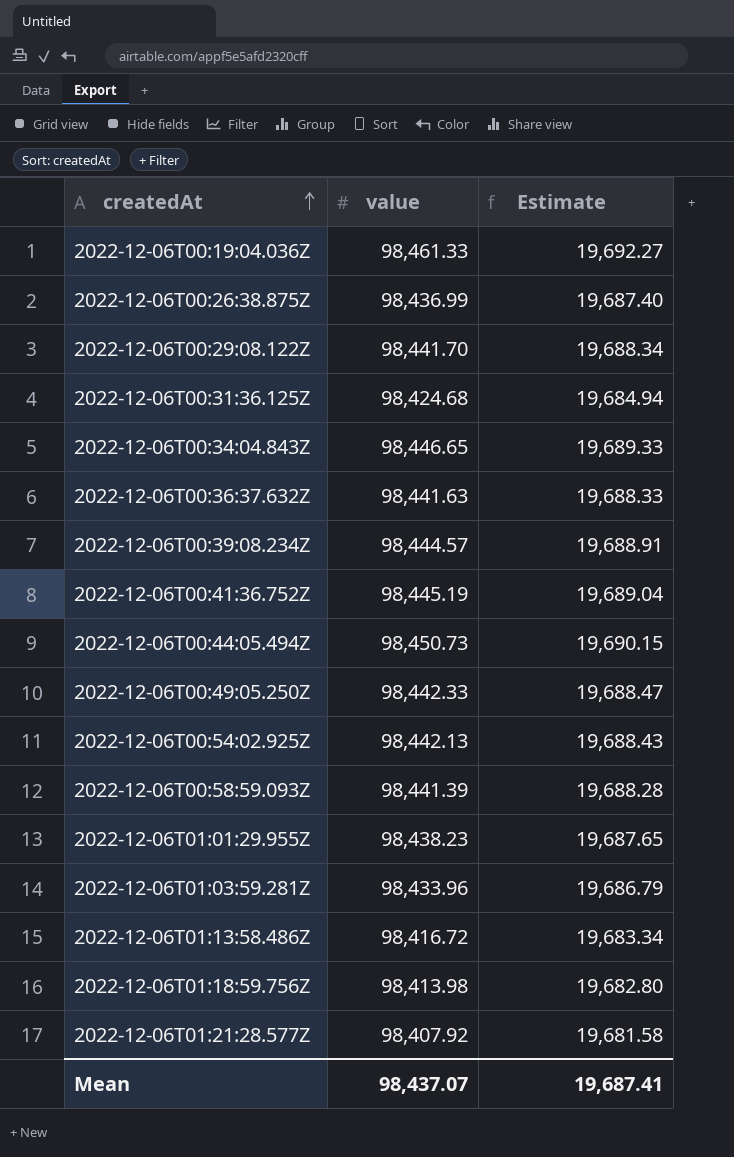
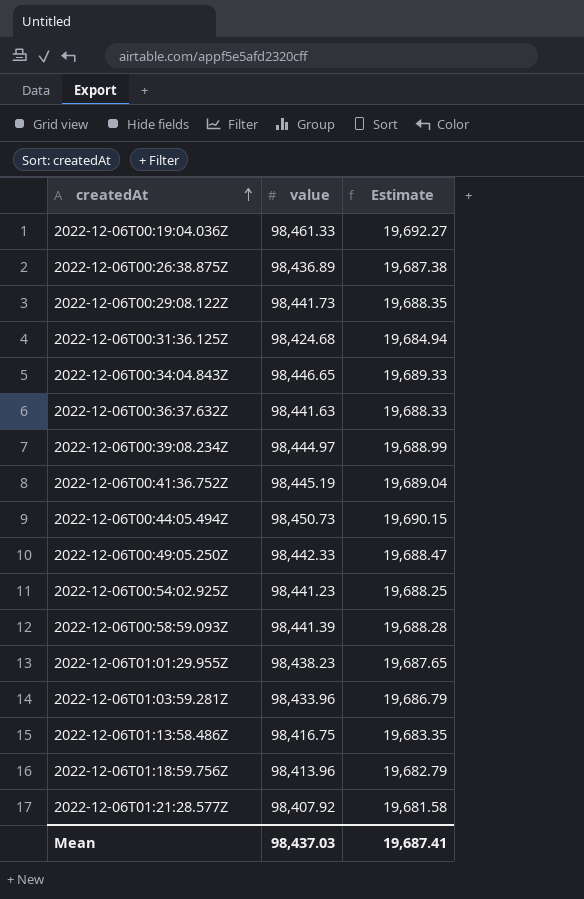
2022-12-06T00:26:38.875Z | value: 98,436.99 -> 98,436.89
2022-12-06T00:26:38.875Z | Estimate: 19,687.40 -> 19,687.38
2022-12-06T00:29:08.122Z | value: 98,441.70 -> 98,441.73
2022-12-06T00:29:08.122Z | Estimate: 19,688.34 -> 19,688.35
2022-12-06T00:39:08.234Z | value: 98,444.57 -> 98,444.97
2022-12-06T00:39:08.234Z | Estimate: 19,688.91 -> 19,688.99
2022-12-06T00:54:02.925Z | value: 98,442.13 -> 98,441.23
2022-12-06T00:54:02.925Z | Estimate: 19,688.43 -> 19,688.25
2022-12-06T01:13:58.486Z | value: 98,416.72 -> 98,416.75
2022-12-06T01:13:58.486Z | Estimate: 19,683.34 -> 19,683.35
2022-12-06T01:18:59.756Z | value: 98,413.98 -> 98,413.96
2022-12-06T01:18:59.756Z | Estimate: 19,682.80 -> 19,682.79
Mean | value: 98,437.07 -> 98,437.03

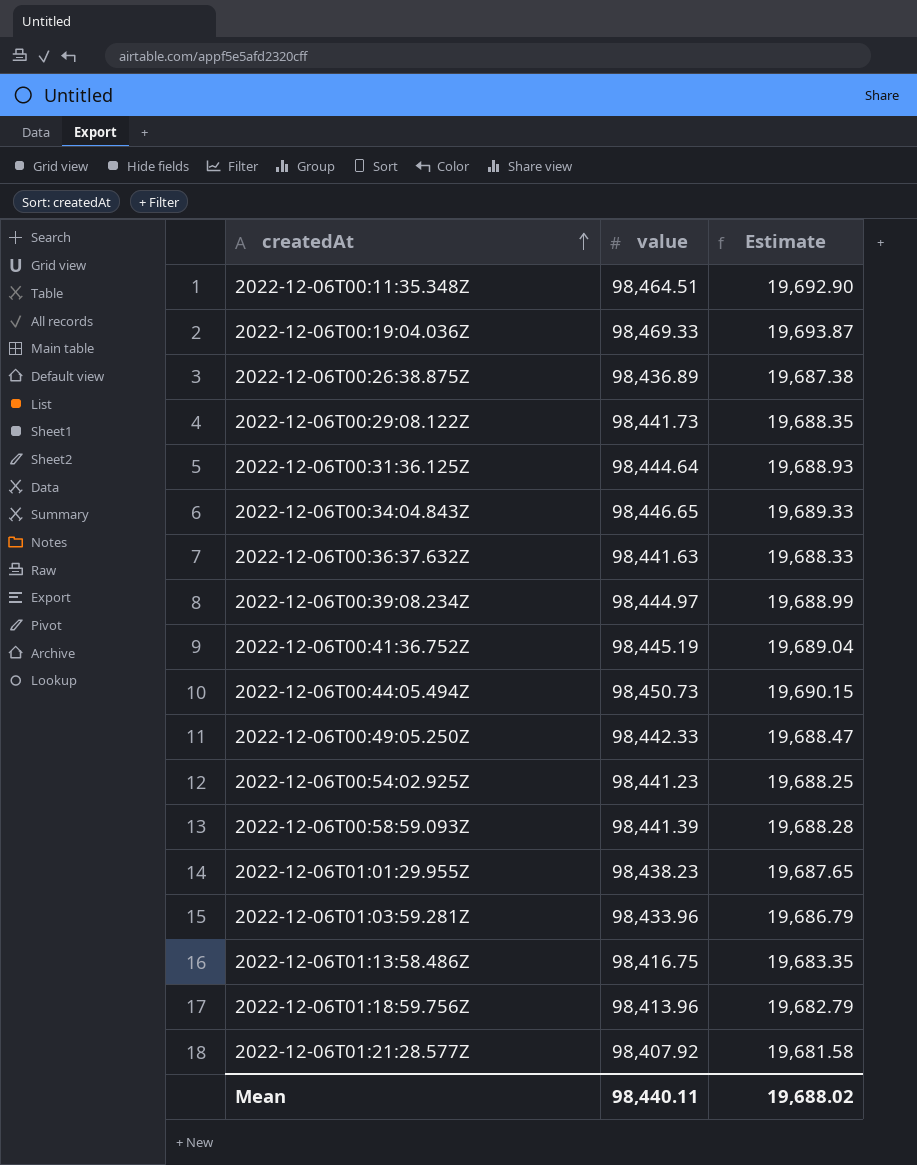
row 2022-12-06T00:11:35.348Z: none -> 98,464.51 | 19,692.90
2022-12-06T00:19:04.036Z | value: 98,461.33 -> 98,469.33
2022-12-06T00:19:04.036Z | Estimate: 19,692.27 -> 19,693.87
2022-12-06T00:31:36.125Z | value: 98,424.68 -> 98,444.64
2022-12-06T00:31:36.125Z | Estimate: 19,684.94 -> 19,688.93
Mean | value: 98,437.03 -> 98,440.11
Mean | Estimate: 19,687.41 -> 19,688.02

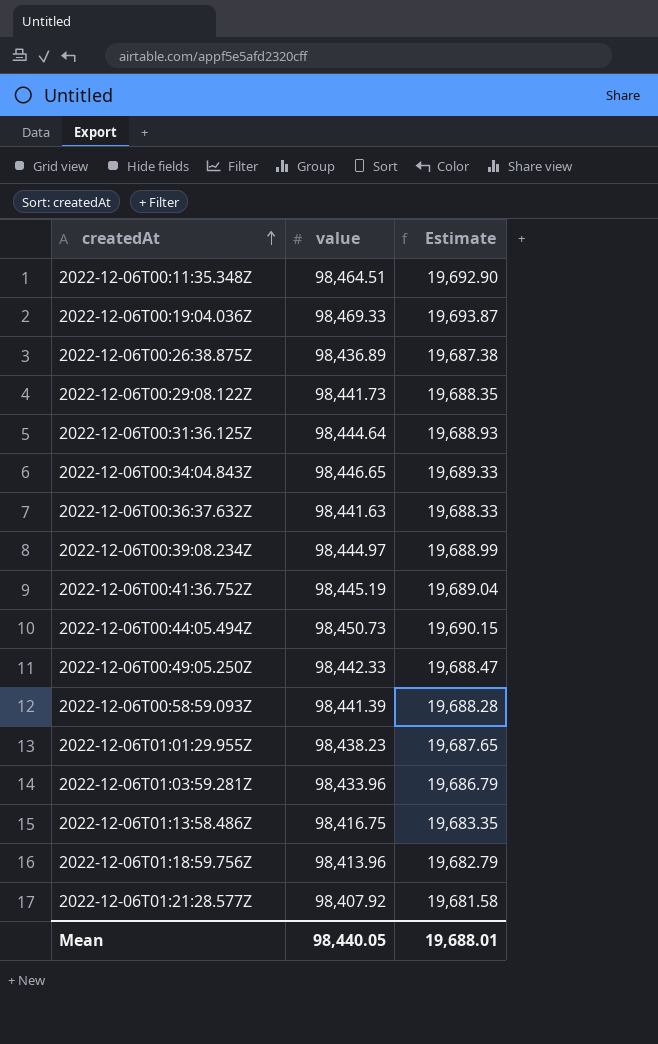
row 2022-12-06T00:54:02.925Z: 98,441.23 | 19,688.25 -> none
Mean | value: 98,440.11 -> 98,440.05
Mean | Estimate: 19,688.02 -> 19,688.01

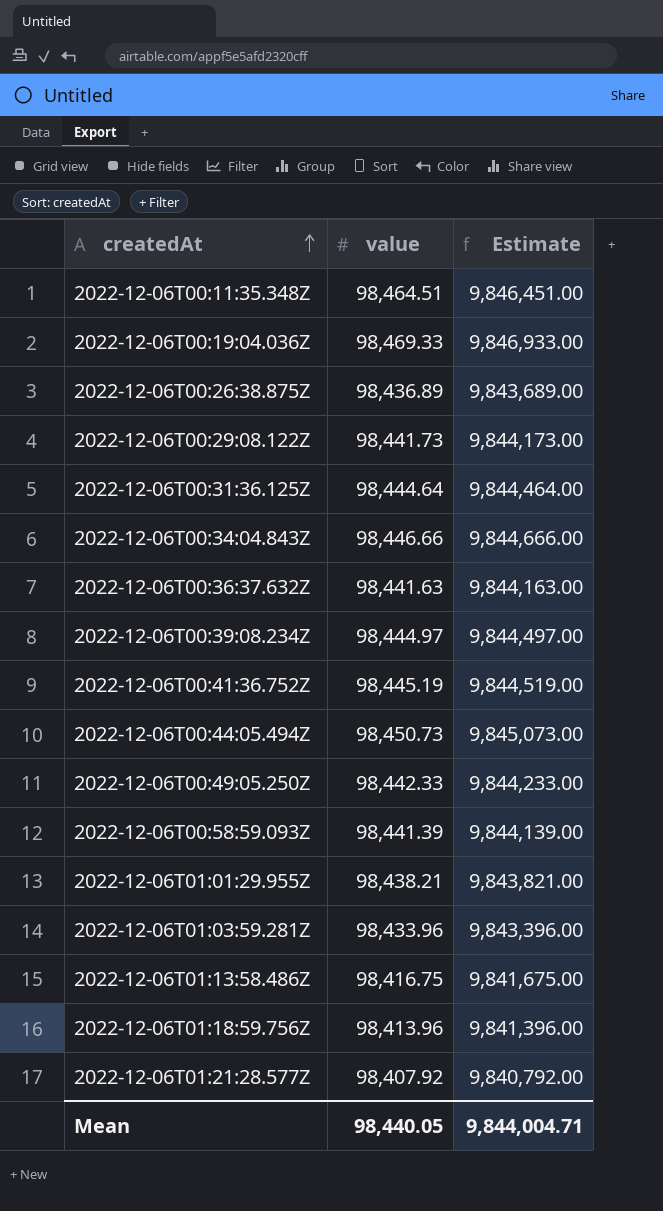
column Estimate | formula: [value] * 0.2 -> [value] * 100
2022-12-06T00:34:04.843Z | value: 98,446.65 -> 98,446.66
2022-12-06T01:01:29.955Z | value: 98,438.23 -> 98,438.21
Mean | Estimate: 19,688.01 -> 9,844,004.71

